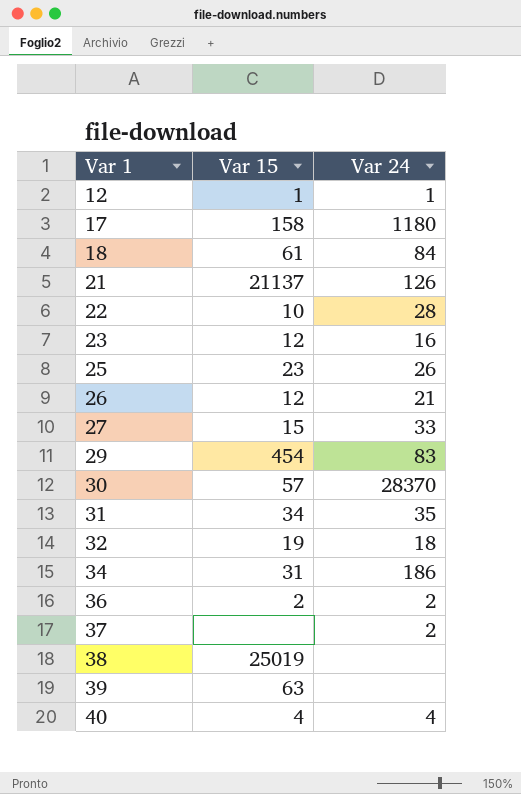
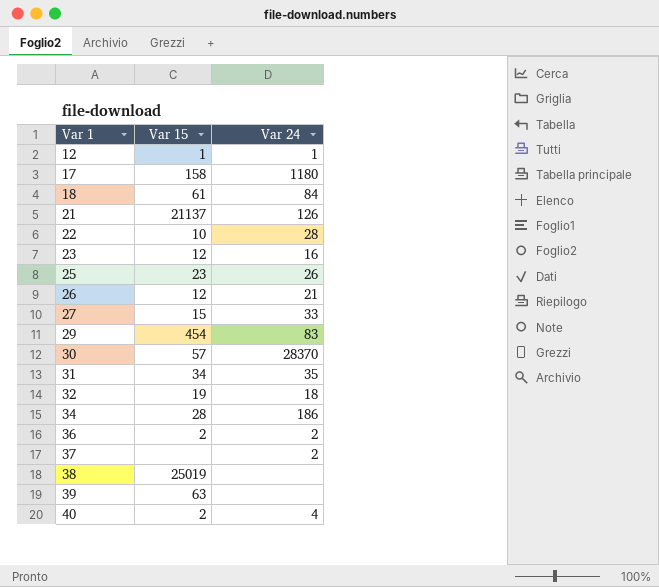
34 | Var 15: 31 -> 28
40 | Var 15: 4 -> 2

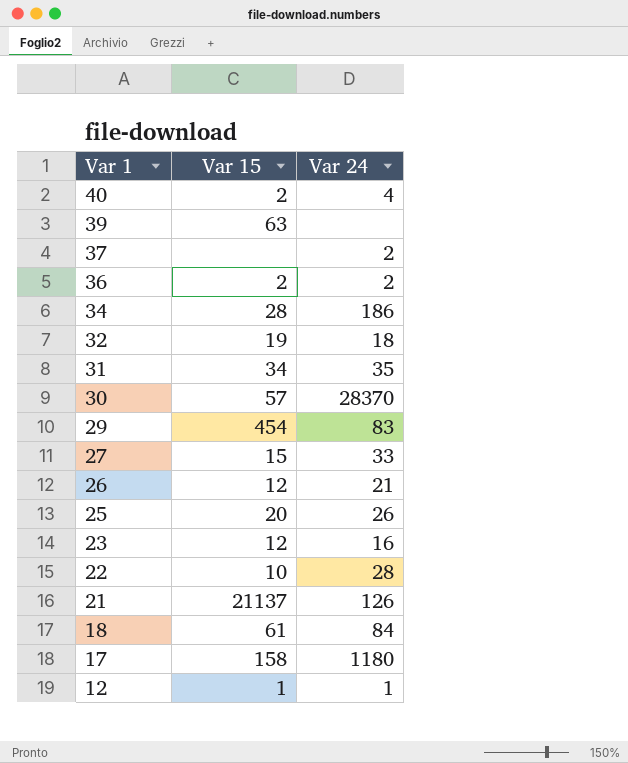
row order: Var 1 ascending -> Var 1 descending
row 38: 25019 | none -> none
25 | Var 15: 23 -> 20

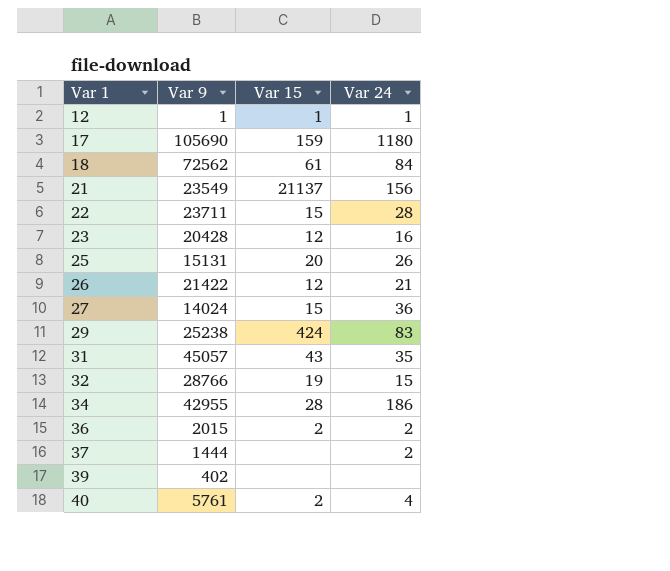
row order: Var 1 descending -> Var 1 ascending
column Var 9 | position: none -> 2
row 30: 57 | 28370 -> none
17 | Var 15: 158 -> 159
21 | Var 24: 126 -> 156
22 | Var 15: 10 -> 15
27 | Var 24: 33 -> 36
29 | Var 15: 454 -> 424
31 | Var 15: 34 -> 43
32 | Var 24: 18 -> 15
39 | Var 15: 63 -> none

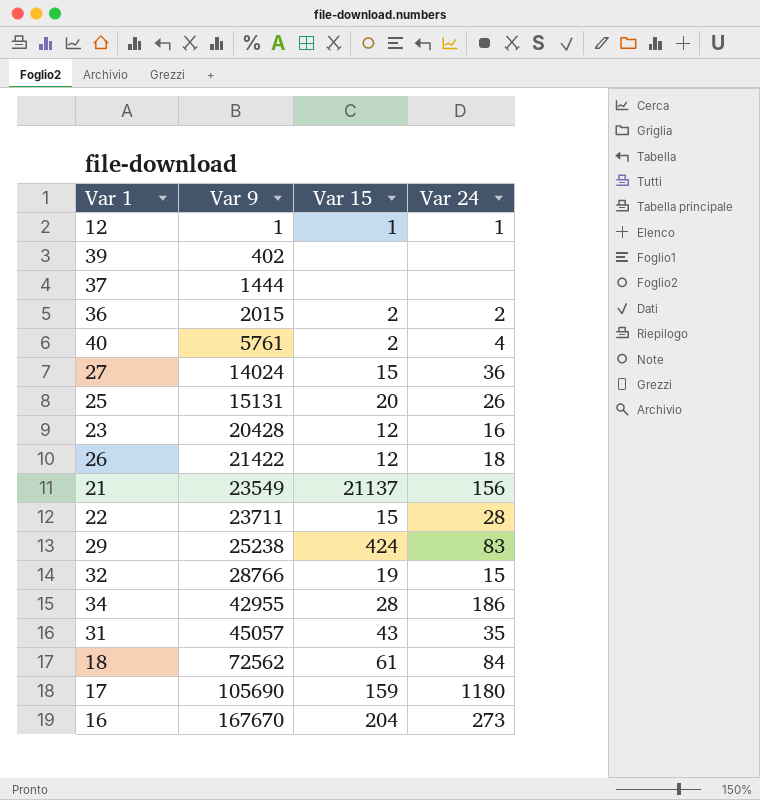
row order: Var 1 ascending -> Var 9 ascending
37 | Var 24: 2 -> none
26 | Var 24: 21 -> 18
row 16: none -> 167670 | 204 | 273

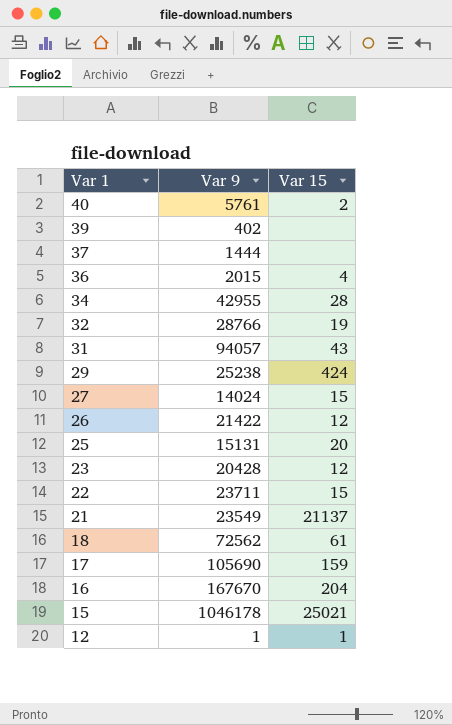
row order: Var 9 ascending -> Var 1 descending
column Var 24 | position: 4 -> none
36 | Var 15: 2 -> 4
31 | Var 9: 45057 -> 94057
row 15: none -> 1046178 | 25021

